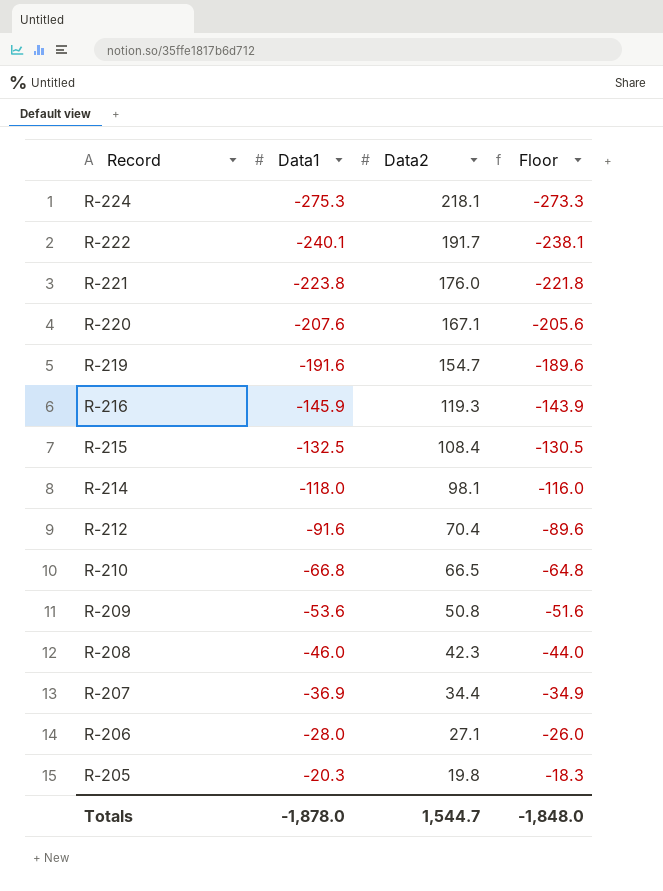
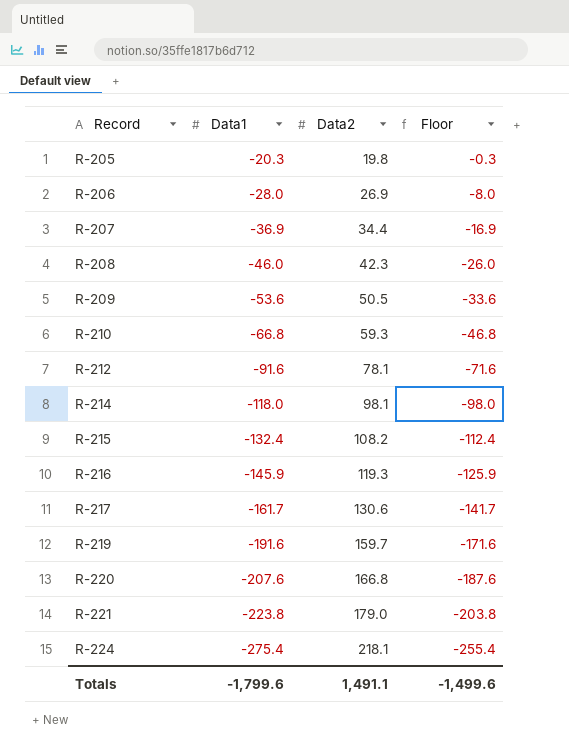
row order: Record descending -> Record ascending
column Floor | formula: [Data1] + 2 -> [Data1] + 20
row R-222: -240.1 | 191.7 | -238.1 -> none
R-206 | Data2: 27.1 -> 26.9
R-209 | Data2: 50.8 -> 50.5
R-210 | Data2: 66.5 -> 59.3
R-212 | Data2: 70.4 -> 78.1
R-215 | Data1: -132.5 -> -132.4
R-215 | Data2: 108.4 -> 108.2
row R-217: none -> -161.7 | 130.6 | -141.7
R-219 | Data2: 154.7 -> 159.7
R-220 | Data2: 167.1 -> 166.8
R-221 | Data2: 176.0 -> 179.0
R-224 | Data1: -275.3 -> -275.4
Totals | Data1: -1,878.0 -> -1,799.6
Totals | Data2: 1,544.7 -> 1,491.1
Totals | Floor: -1,848.0 -> -1,499.6

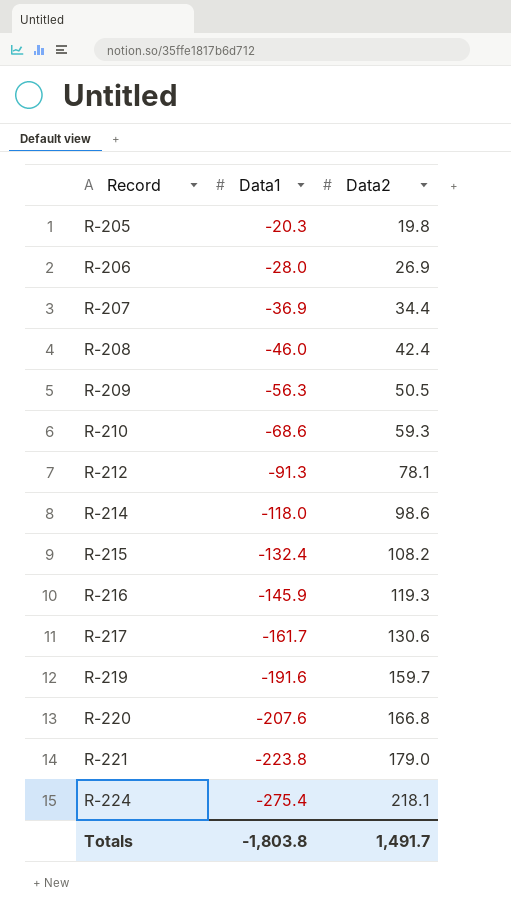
column Floor | formula: [Data1] + 20 -> none
R-208 | Data2: 42.3 -> 42.4
R-209 | Data1: -53.6 -> -56.3
R-210 | Data1: -66.8 -> -68.6
R-212 | Data1: -91.6 -> -91.3
R-214 | Data2: 98.1 -> 98.6
Totals | Data1: -1,799.6 -> -1,803.8
Totals | Data2: 1,491.1 -> 1,491.7

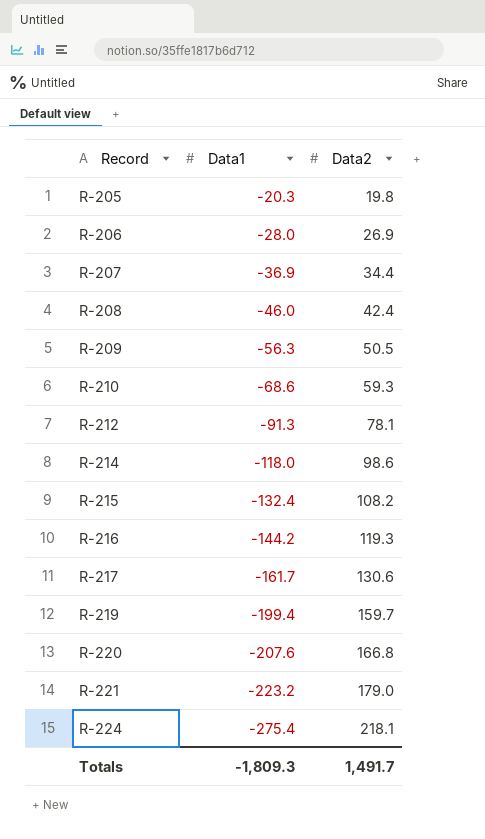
R-216 | Data1: -145.9 -> -144.2
R-219 | Data1: -191.6 -> -199.4
R-221 | Data1: -223.8 -> -223.2
Totals | Data1: -1,803.8 -> -1,809.3

